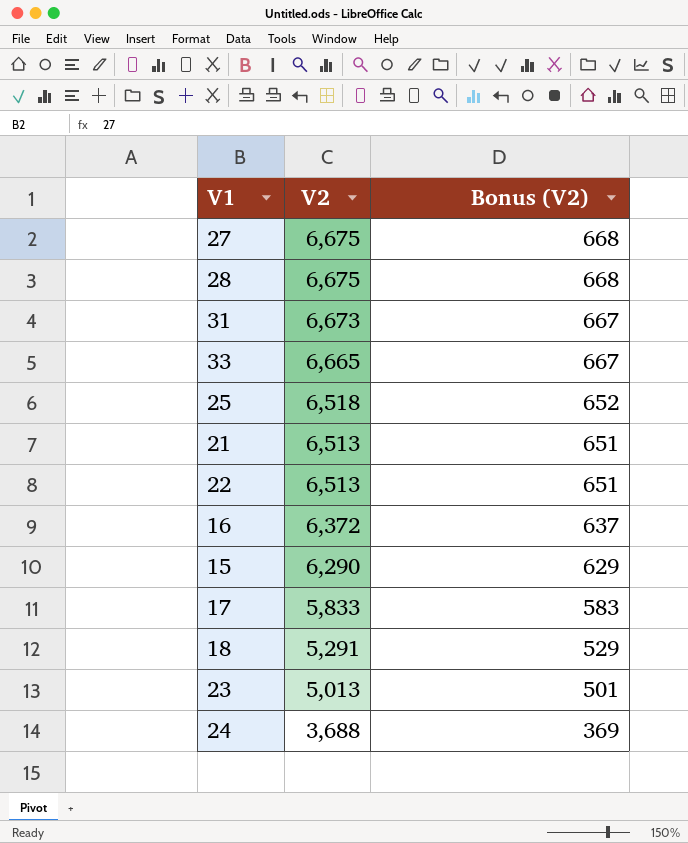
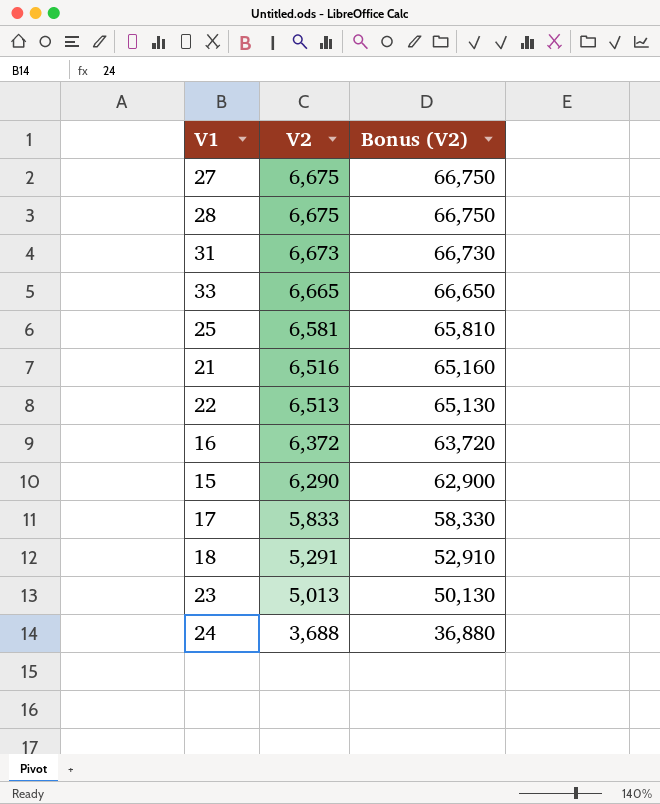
column Bonus (V2) | formula: [V2] * 0.1 -> [V2] * 10
25 | V2: 6,518 -> 6,581
21 | V2: 6,513 -> 6,516

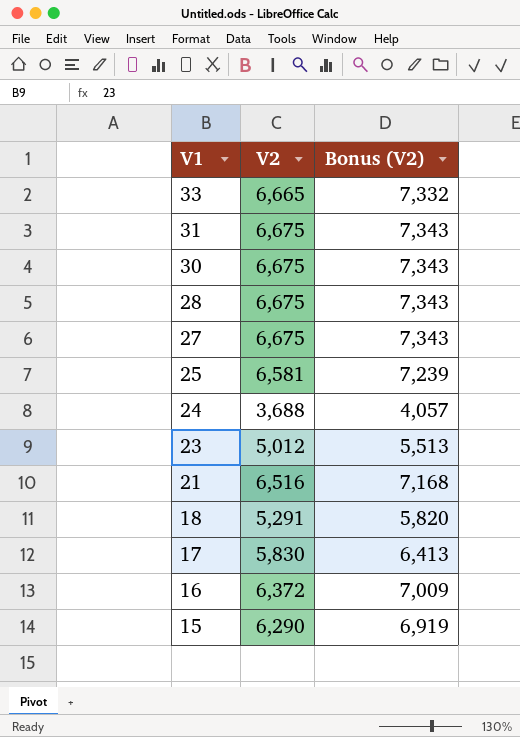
row order: V2 descending -> V1 descending
column Bonus (V2) | formula: [V2] * 10 -> [V2] * 1.1
row 22: 6,513 | 65,130 -> none
31 | V2: 6,673 -> 6,675
row 30: none -> 6,675 | 7,343
23 | V2: 5,013 -> 5,012
17 | V2: 5,833 -> 5,830

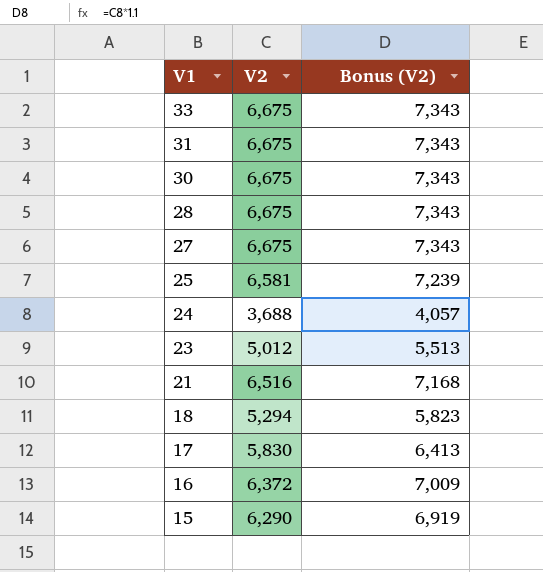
33 | V2: 6,665 -> 6,675
33 | Bonus (V2): 7,332 -> 7,343
18 | V2: 5,291 -> 5,294
18 | Bonus (V2): 5,820 -> 5,823

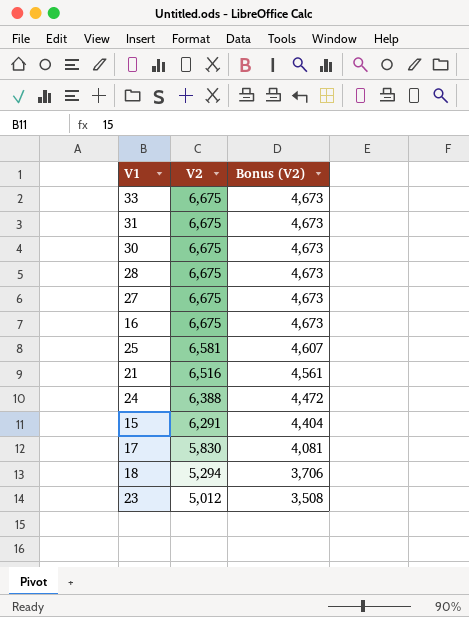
row order: V1 descending -> V2 descending
column Bonus (V2) | formula: [V2] * 1.1 -> [V2] * 0.7
16 | V2: 6,372 -> 6,675
24 | V2: 3,688 -> 6,388
15 | V2: 6,290 -> 6,291

